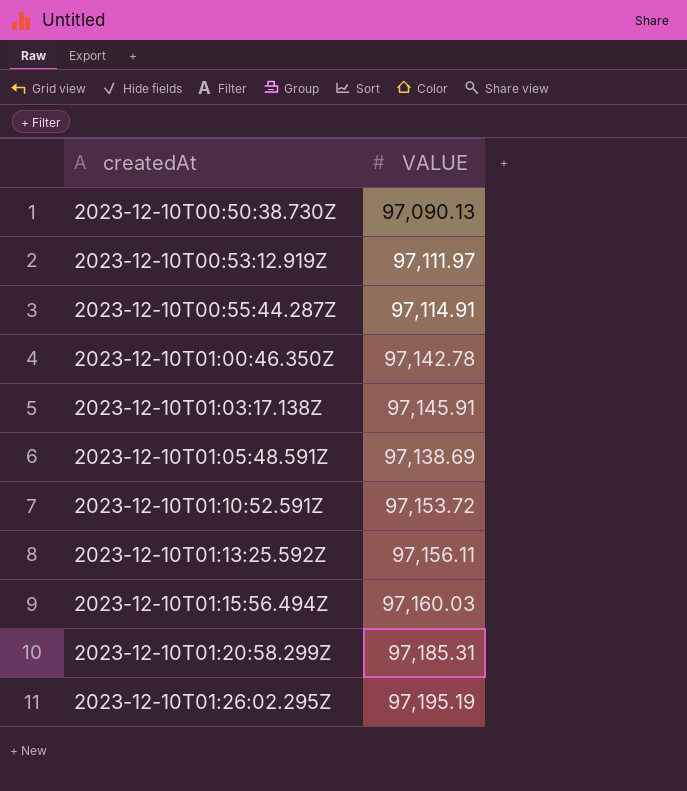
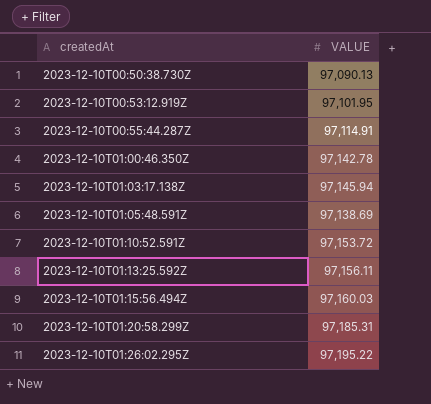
2023-12-10T00:53:12.919Z | VALUE: 97,111.97 -> 97,101.95
2023-12-10T01:03:17.138Z | VALUE: 97,145.91 -> 97,145.94
2023-12-10T01:26:02.295Z | VALUE: 97,195.19 -> 97,195.22

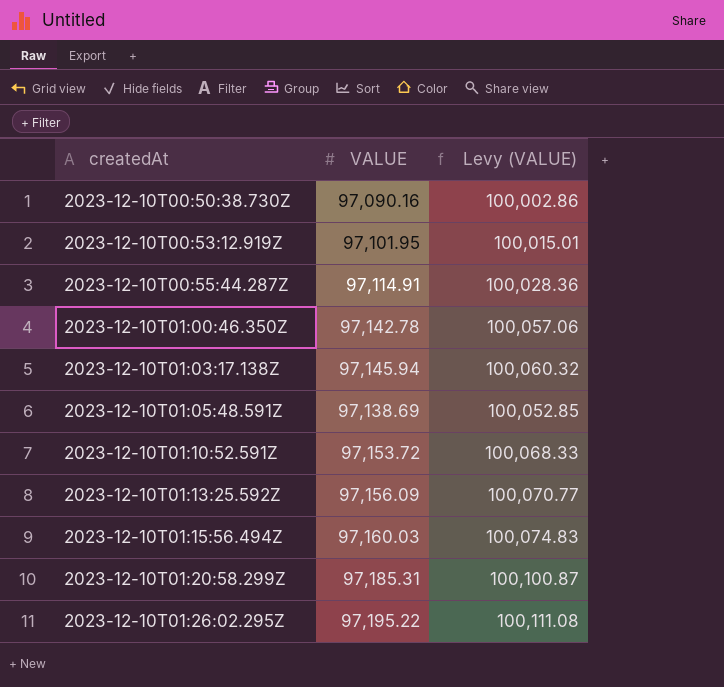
column Levy (VALUE) | formula: none -> [VALUE] * 1.03
2023-12-10T00:50:38.730Z | VALUE: 97,090.13 -> 97,090.16
2023-12-10T01:13:25.592Z | VALUE: 97,156.11 -> 97,156.09

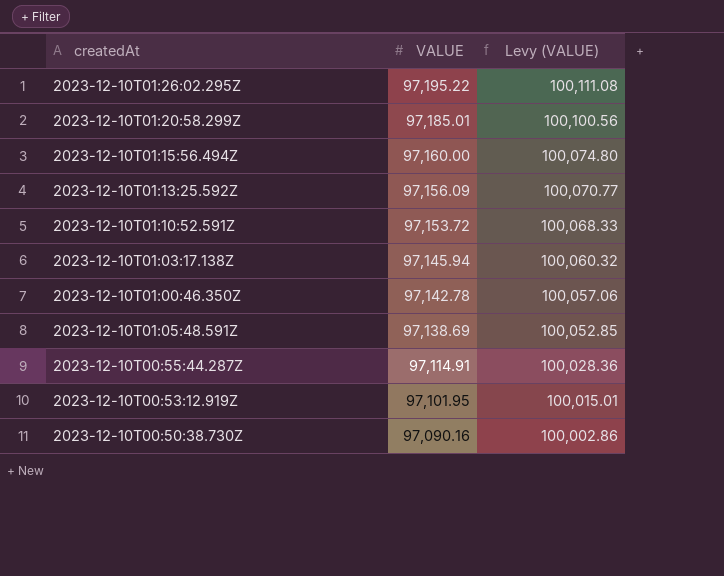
row order: createdAt ascending -> VALUE descending
2023-12-10T01:20:58.299Z | VALUE: 97,185.31 -> 97,185.01
2023-12-10T01:20:58.299Z | Levy (VALUE): 100,100.87 -> 100,100.56
2023-12-10T01:15:56.494Z | VALUE: 97,160.03 -> 97,160.00
2023-12-10T01:15:56.494Z | Levy (VALUE): 100,074.83 -> 100,074.80

